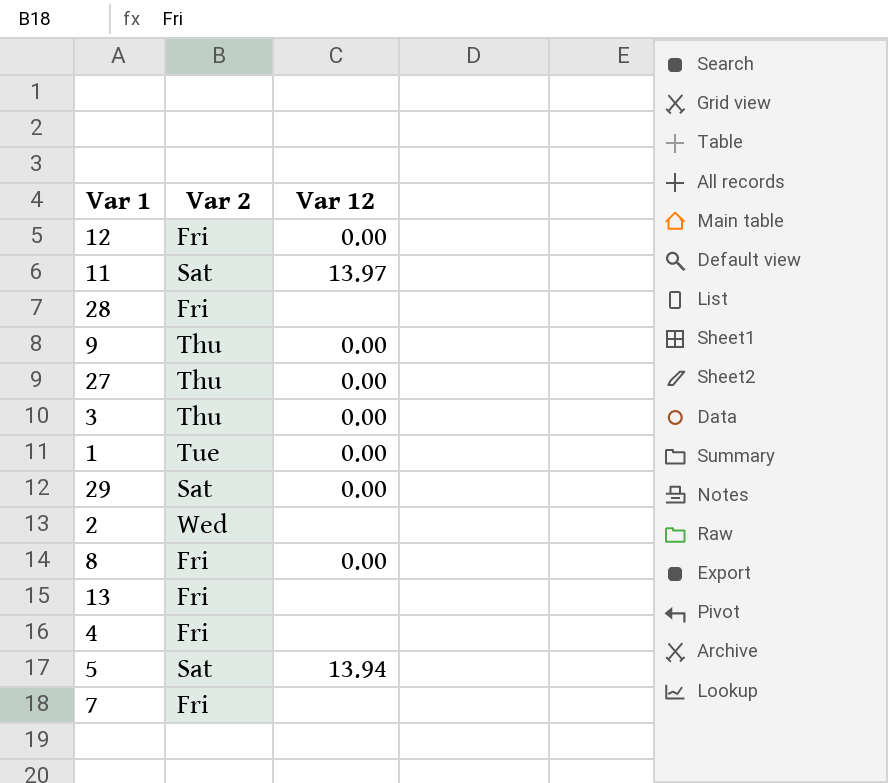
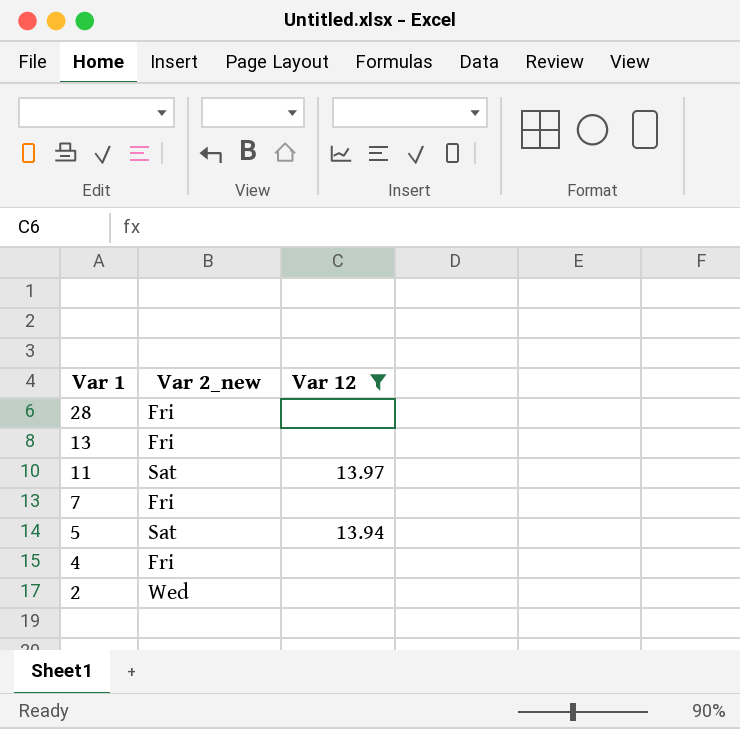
filter: none -> Var 12 != 0.00
row order: none -> Var 1 descending
column name: Var 2 -> Var 2_new

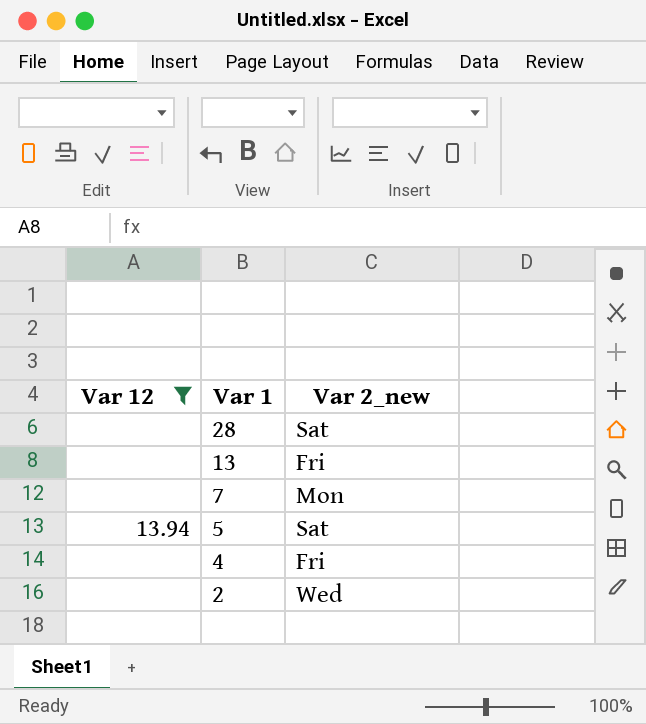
column Var 12 | position: 3 -> 1
row 11: Sat | 13.97 -> none
28 | Var 2_new: Fri -> Sat
7 | Var 2_new: Fri -> Mon

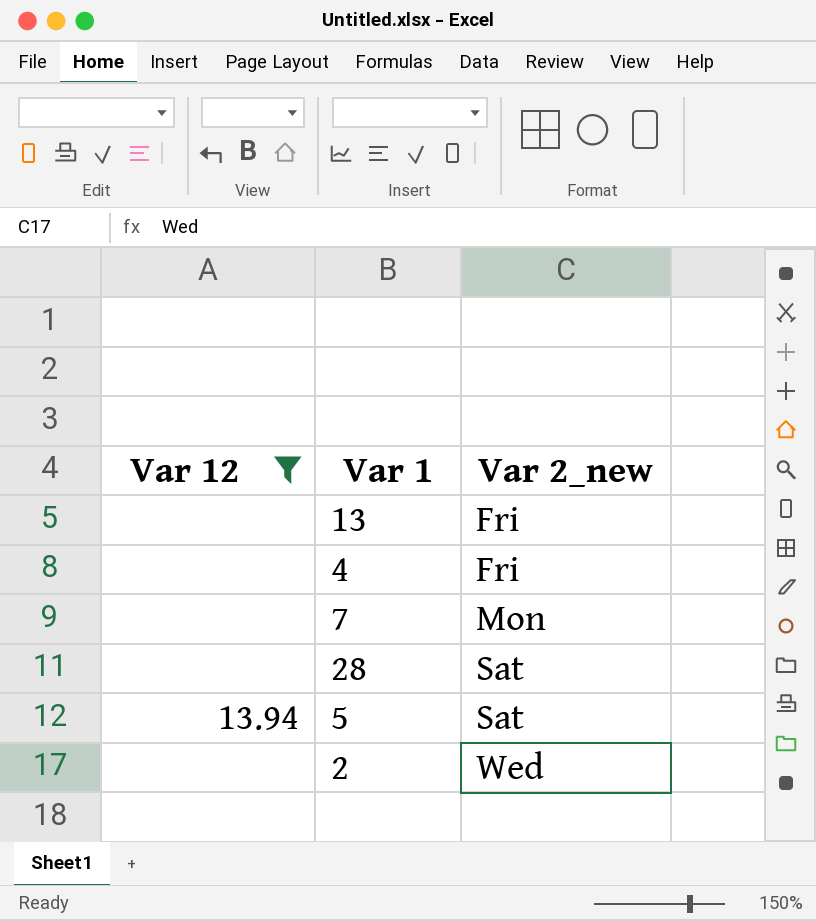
row order: Var 1 descending -> Var 2_new ascending

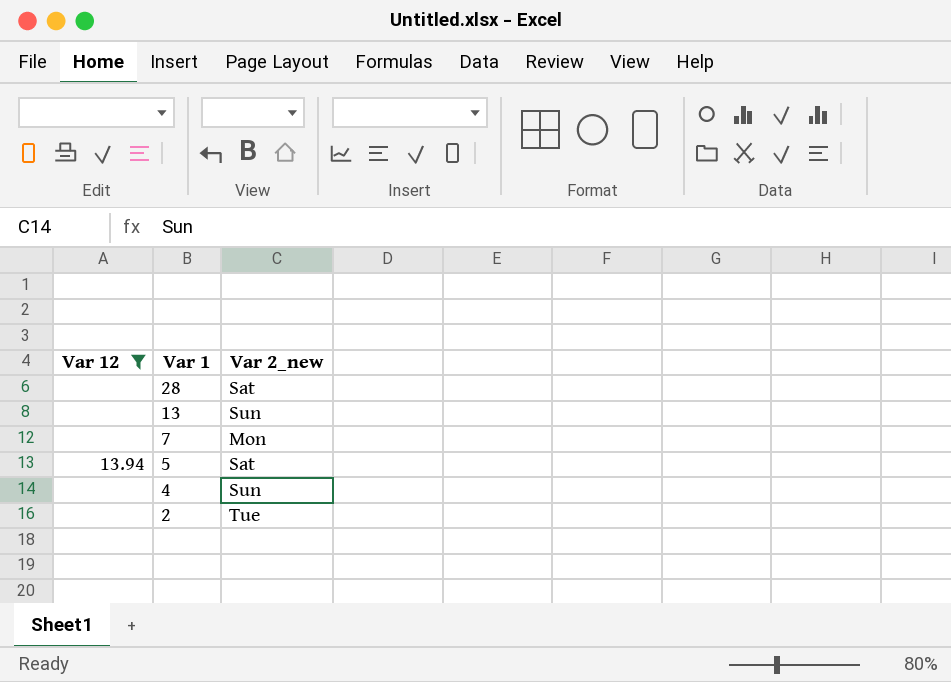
row order: Var 2_new ascending -> Var 1 descending
13 | Var 2_new: Fri -> Sun
4 | Var 2_new: Fri -> Sun
2 | Var 2_new: Wed -> Tue

